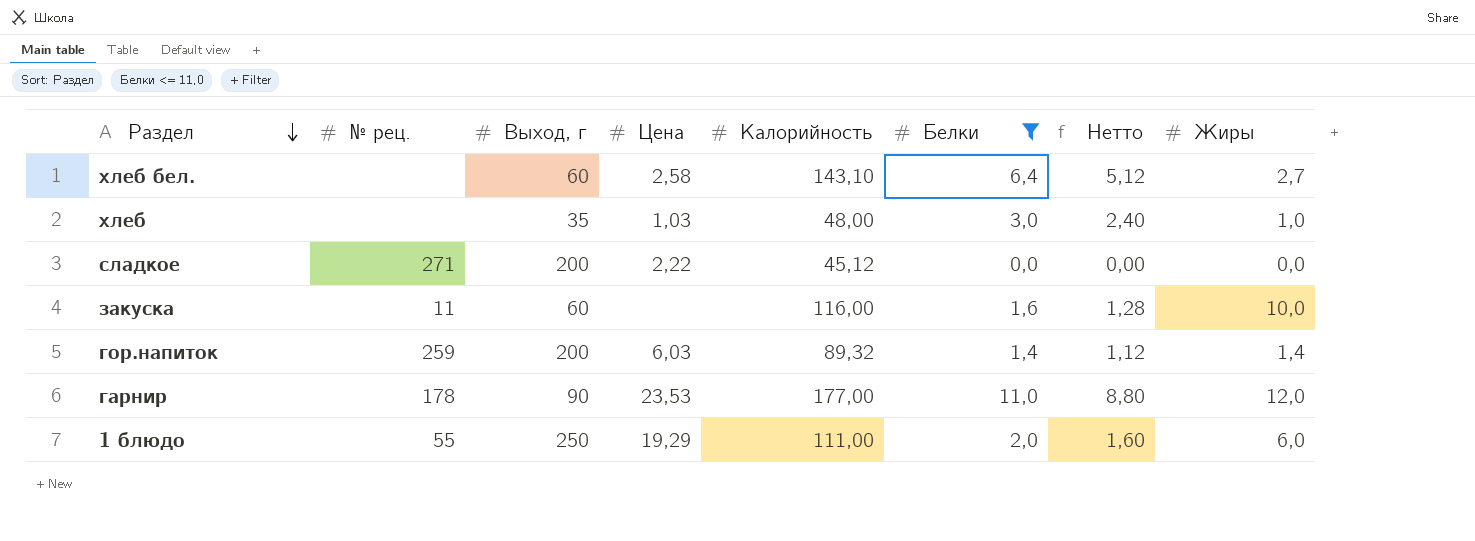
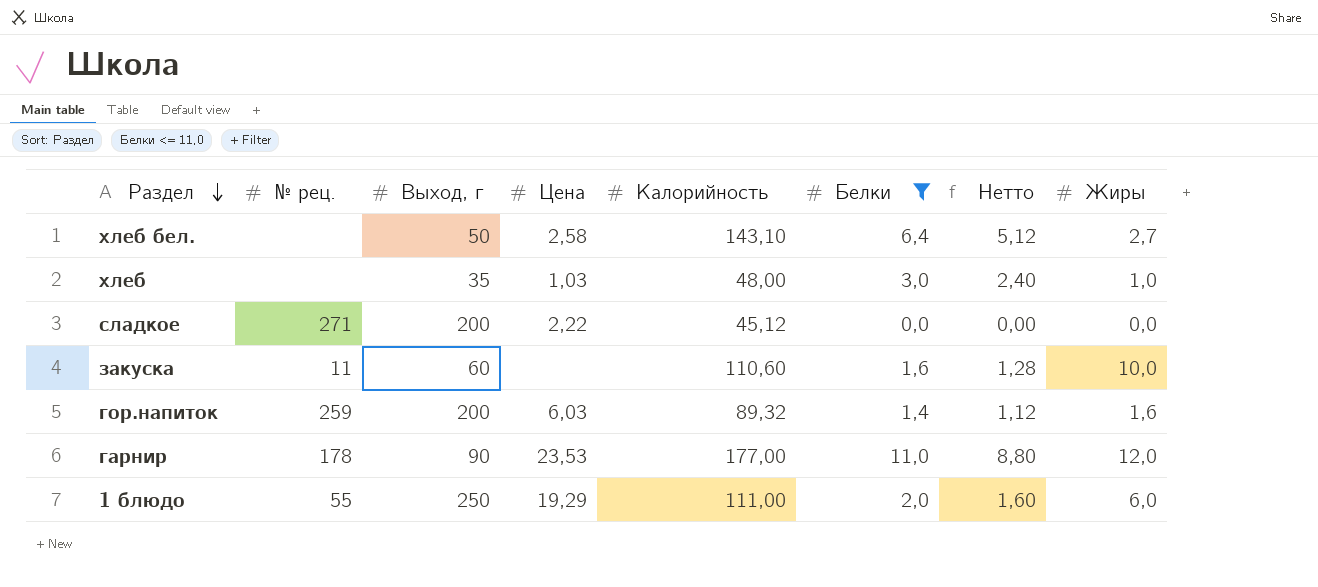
хлеб бел. | Выход, г: 60 -> 50
закуска | Калорийность: 116,00 -> 110,60
гор.напиток | Жиры: 1,4 -> 1,6

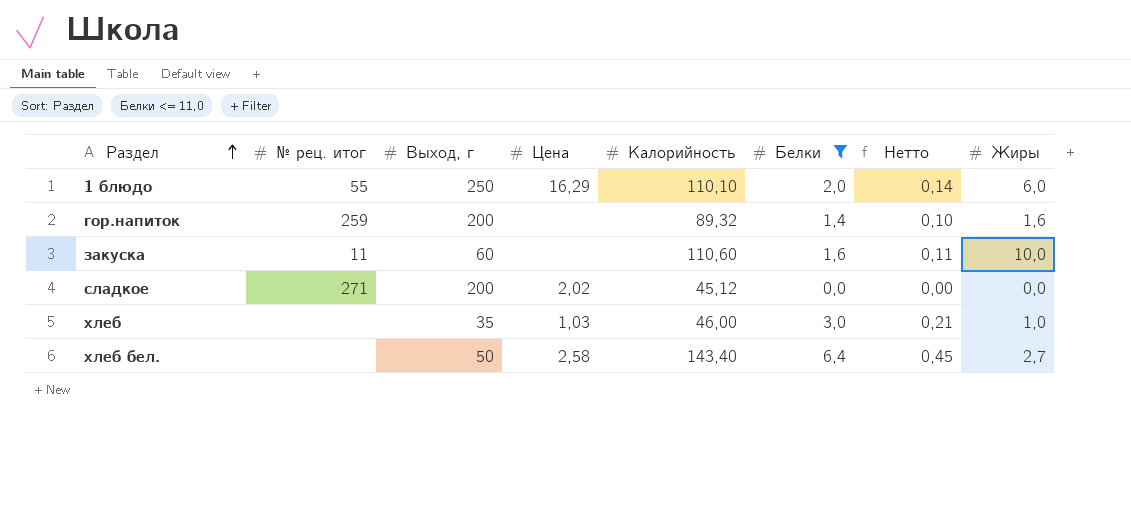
row order: Раздел descending -> Раздел ascending
column name: № рец. -> № рец. итог
column Нетто | formula: [Белки] * 0,8 -> [Белки] * 0,07
row гарнир: 178 | 90 | 23,53 | 177,00 | 11,0 | 8,80 | 12,0 -> none
1 блюдо | Цена: 19,29 -> 16,29
1 блюдо | Калорийность: 111,00 -> 110,10
гор.напиток | Цена: 6,03 -> none
сладкое | Цена: 2,22 -> 2,02
хлеб | Калорийность: 48,00 -> 46,00
хлеб бел. | Калорийность: 143,10 -> 143,40

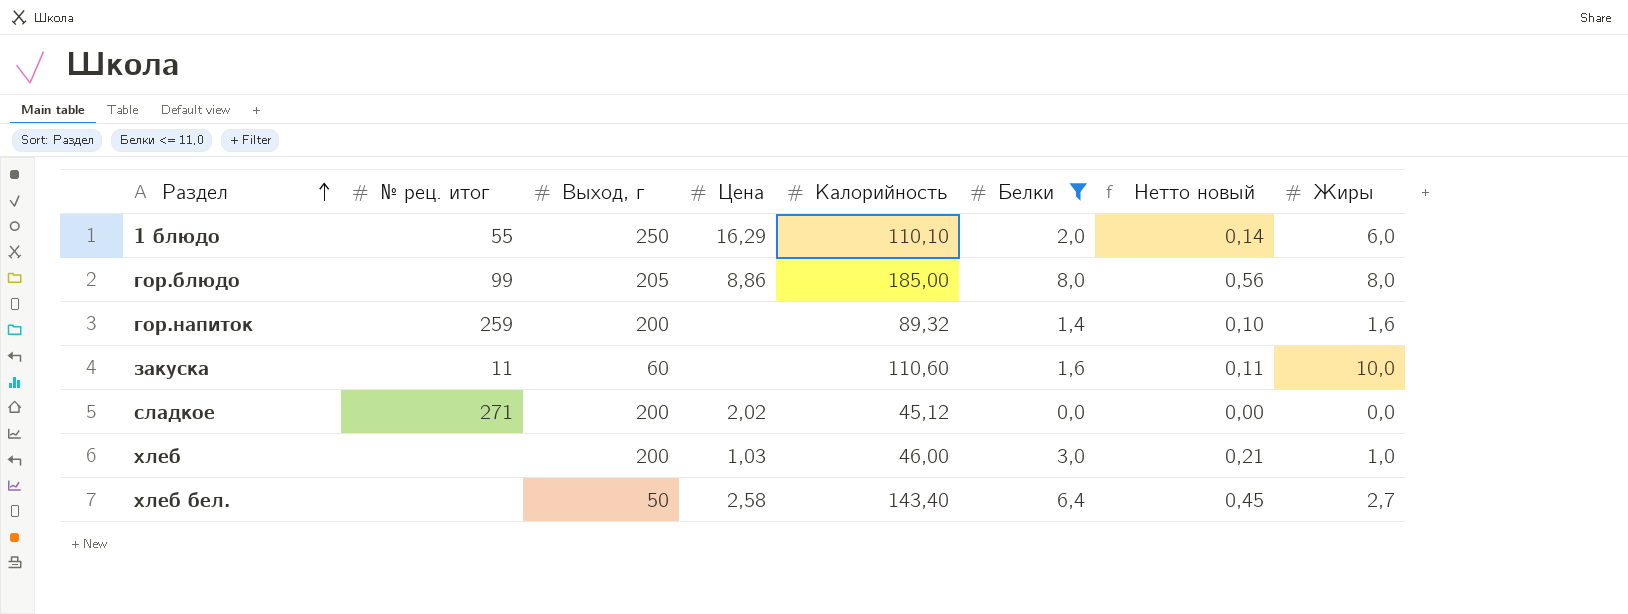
column name: Нетто -> Нетто новый
row гор.блюдо: none -> 99 | 205 | 8,86 | 185,00 | 8,0 | 0,56 | 8,0
хлеб | Выход, г: 35 -> 200

